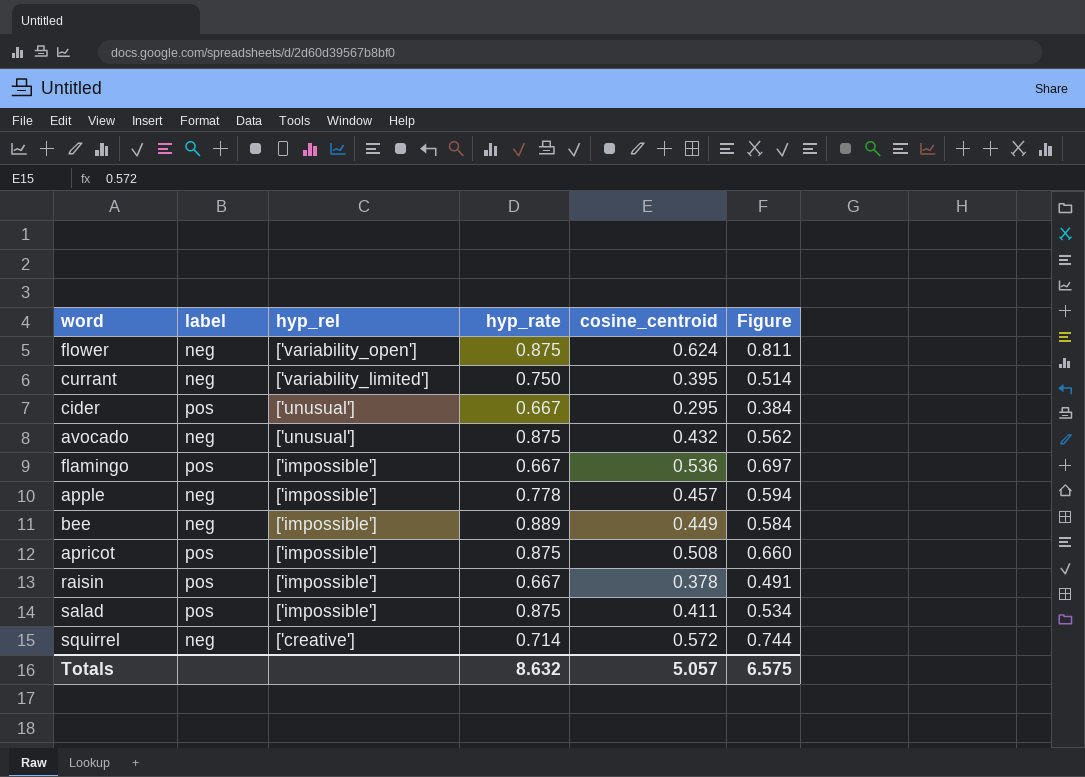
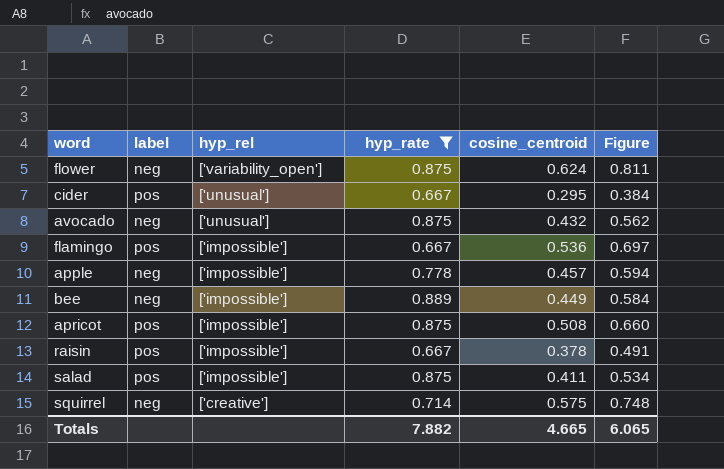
filter: none -> hyp_rate != 0.750
squirrel | cosine_centroid: 0.572 -> 0.575
squirrel | Figure: 0.744 -> 0.748
Totals | hyp_rate: 8.632 -> 7.882
Totals | cosine_centroid: 5.057 -> 4.665
Totals | Figure: 6.575 -> 6.065

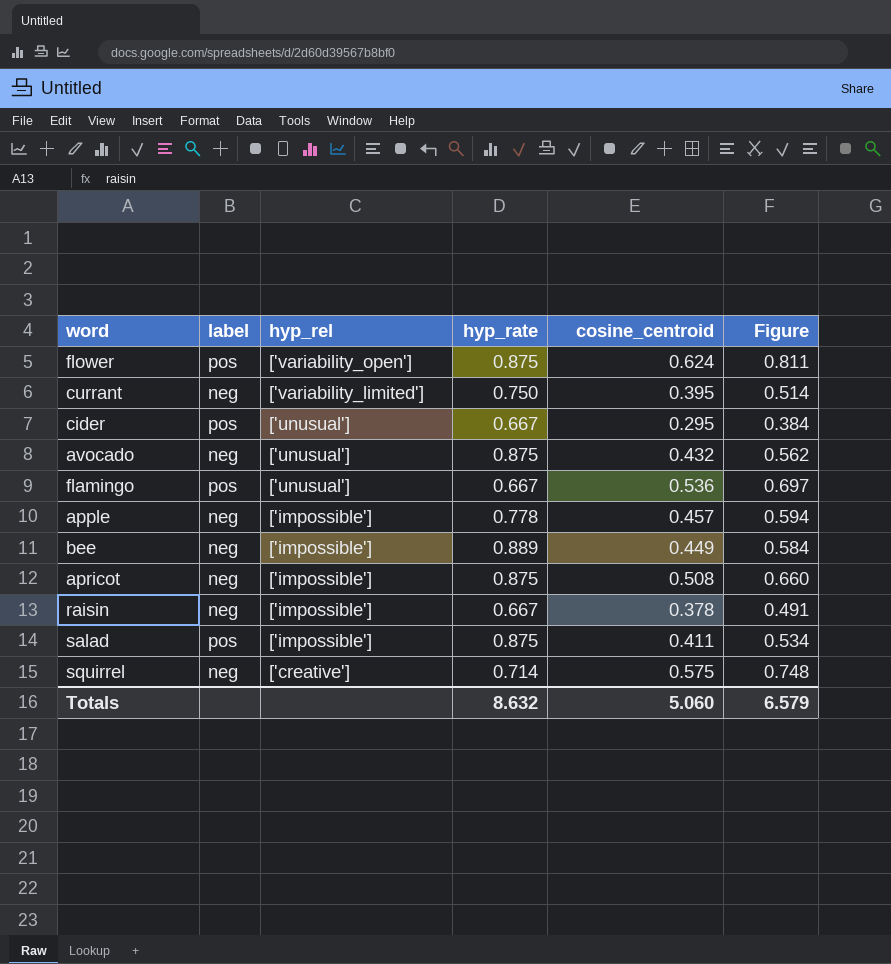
filter: hyp_rate != 0.750 -> none
flower | label: neg -> pos
flamingo | hyp_rel: ['impossible'] -> ['unusual']
apricot | label: pos -> neg
raisin | label: pos -> neg
Totals | hyp_rate: 7.882 -> 8.632
Totals | cosine_centroid: 4.665 -> 5.060
Totals | Figure: 6.065 -> 6.579

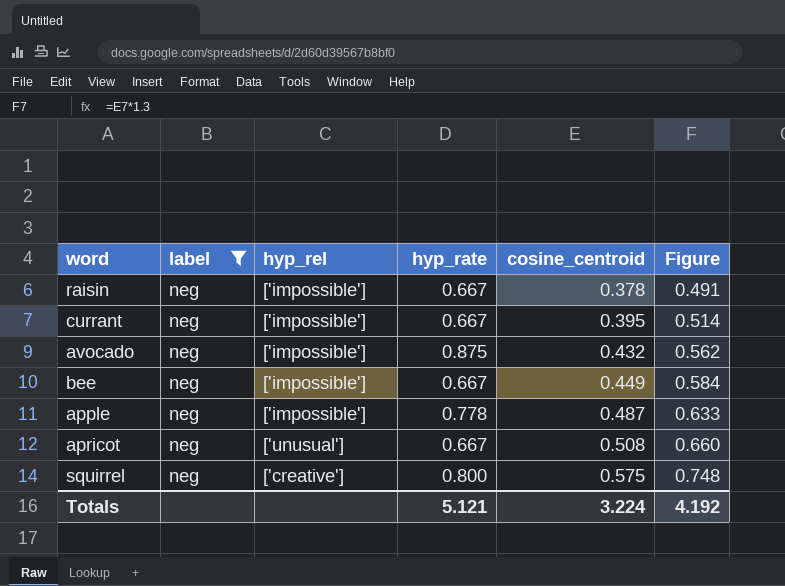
filter: none -> label = neg
row order: hyp_rel descending -> cosine_centroid ascending
currant | hyp_rel: ['variability_limited'] -> ['impossible']
currant | hyp_rate: 0.750 -> 0.667
avocado | hyp_rel: ['unusual'] -> ['impossible']
bee | hyp_rate: 0.889 -> 0.667
apple | cosine_centroid: 0.457 -> 0.487
apple | Figure: 0.594 -> 0.633
apricot | hyp_rel: ['impossible'] -> ['unusual']
apricot | hyp_rate: 0.875 -> 0.667
squirrel | hyp_rate: 0.714 -> 0.800
Totals | hyp_rate: 8.632 -> 5.121
Totals | cosine_centroid: 5.060 -> 3.224
Totals | Figure: 6.579 -> 4.192

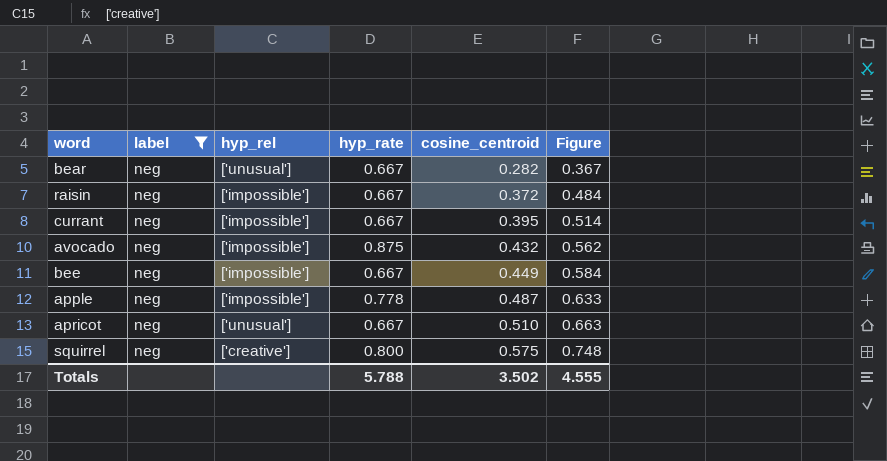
row bear: none -> neg | ['unusual'] | 0.667 | 0.282 | 0.367
raisin | cosine_centroid: 0.378 -> 0.372
raisin | Figure: 0.491 -> 0.484
apricot | cosine_centroid: 0.508 -> 0.510
apricot | Figure: 0.660 -> 0.663
Totals | hyp_rate: 5.121 -> 5.788
Totals | cosine_centroid: 3.224 -> 3.502
Totals | Figure: 4.192 -> 4.555

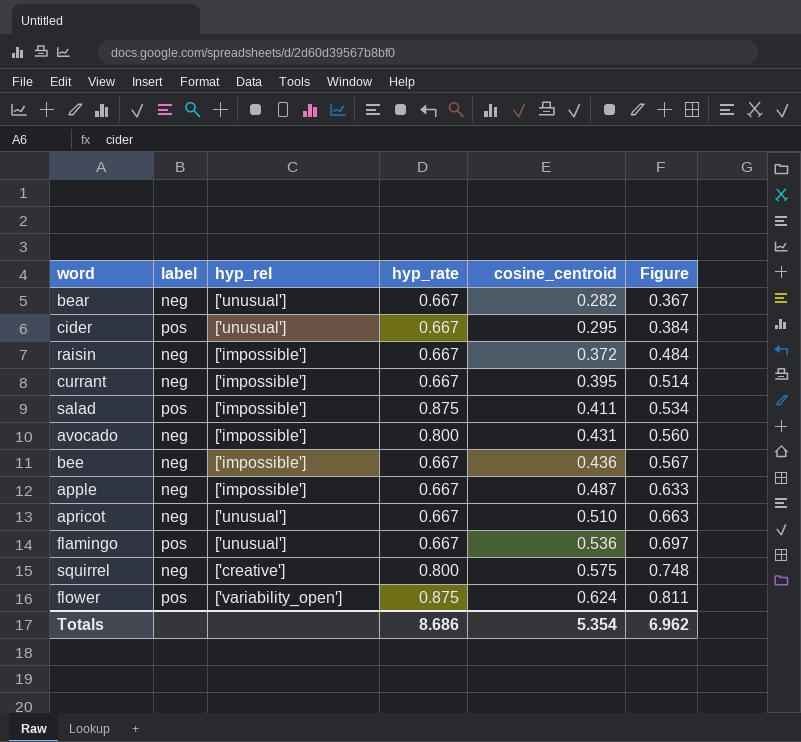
filter: label = neg -> none
avocado | hyp_rate: 0.875 -> 0.800
avocado | cosine_centroid: 0.432 -> 0.431
avocado | Figure: 0.562 -> 0.560
bee | cosine_centroid: 0.449 -> 0.436
bee | Figure: 0.584 -> 0.567
apple | hyp_rate: 0.778 -> 0.667
Totals | hyp_rate: 5.788 -> 8.686
Totals | cosine_centroid: 3.502 -> 5.354
Totals | Figure: 4.555 -> 6.962

